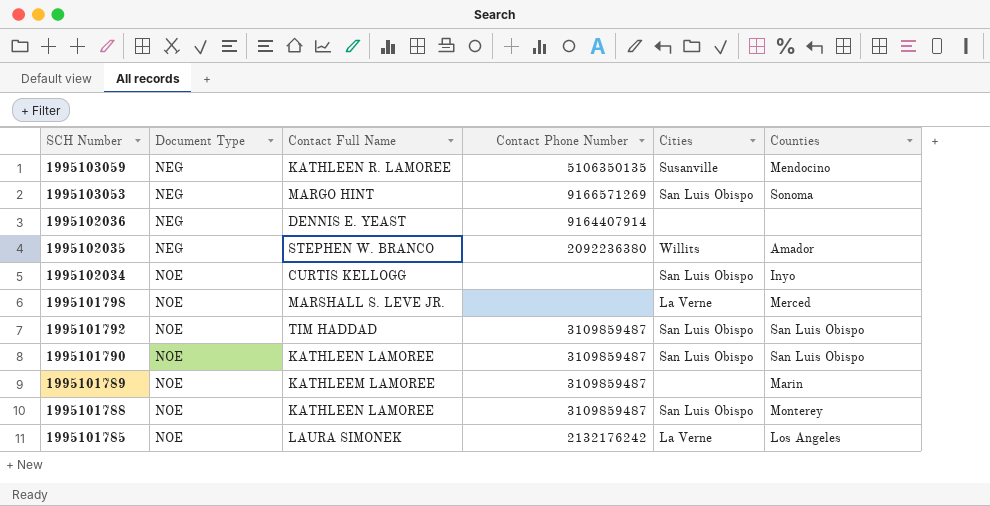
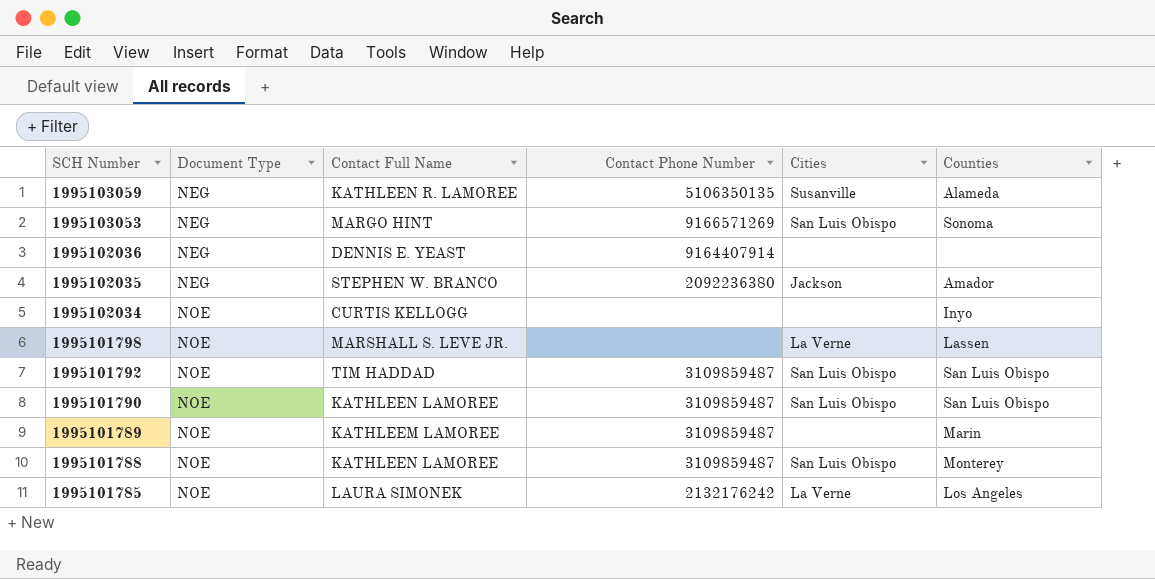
1995103059 | Counties: Mendocino -> Alameda
1995102035 | Cities: Willits -> Jackson
1995102034 | Cities: San Luis Obispo -> none
1995101798 | Counties: Merced -> Lassen

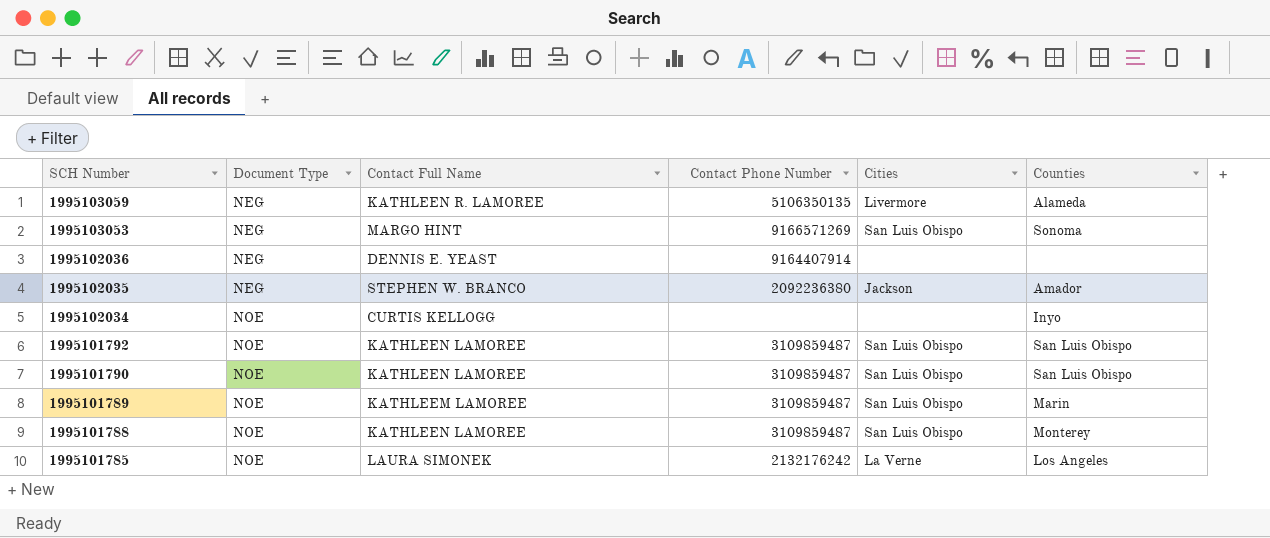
row 1995101798: NOE | MARSHALL S. LEVE JR. | none | La Verne | Lassen -> none
1995103059 | Cities: Susanville -> Livermore
1995101792 | Contact Full Name: TIM HADDAD -> KATHLEEN LAMOREE
1995101789 | Cities: none -> San Luis Obispo

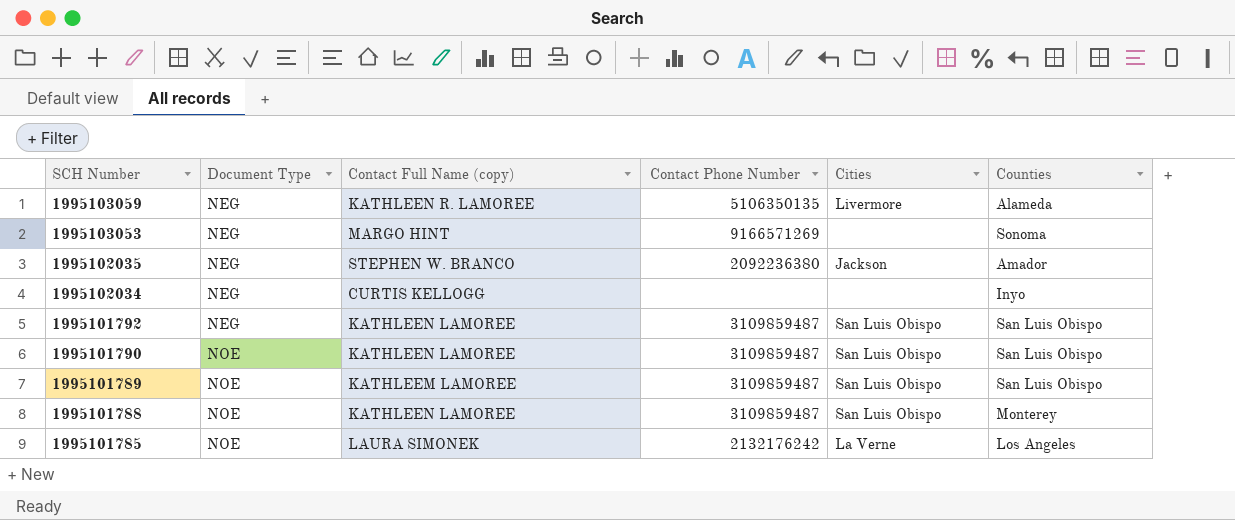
column name: Contact Full Name -> Contact Full Name (copy)
row 1995102036: NEG | DENNIS E. YEAST | 9164407914 | none | none -> none
1995103053 | Cities: San Luis Obispo -> none
1995102034 | Document Type: NOE -> NEG
1995101792 | Document Type: NOE -> NEG
1995101789 | Counties: Marin -> San Luis Obispo

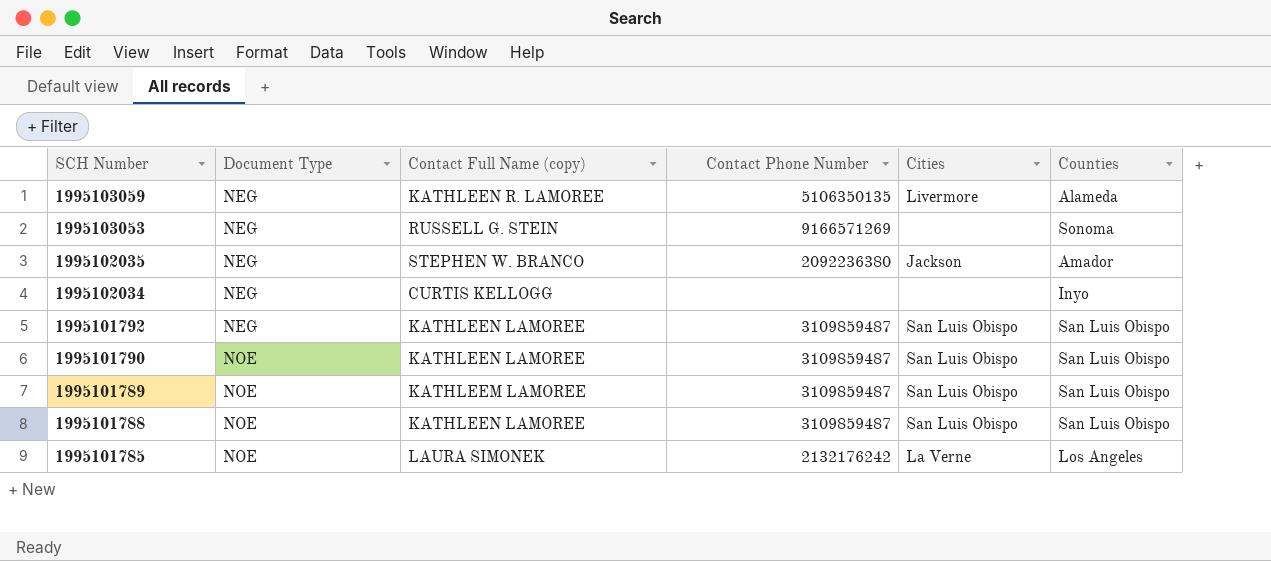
1995103053 | Contact Full Name (copy): MARGO HINT -> RUSSELL G. STEIN
1995101788 | Counties: Monterey -> San Luis Obispo

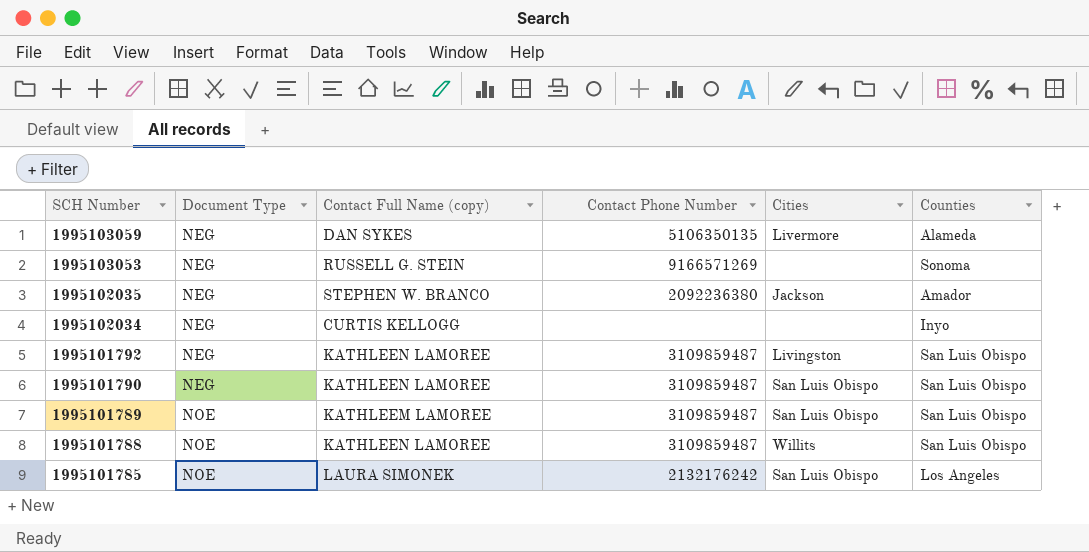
1995103059 | Contact Full Name (copy): KATHLEEN R. LAMOREE -> DAN SYKES
1995101792 | Cities: San Luis Obispo -> Livingston
1995101790 | Document Type: NOE -> NEG
1995101788 | Cities: San Luis Obispo -> Willits
1995101785 | Cities: La Verne -> San Luis Obispo

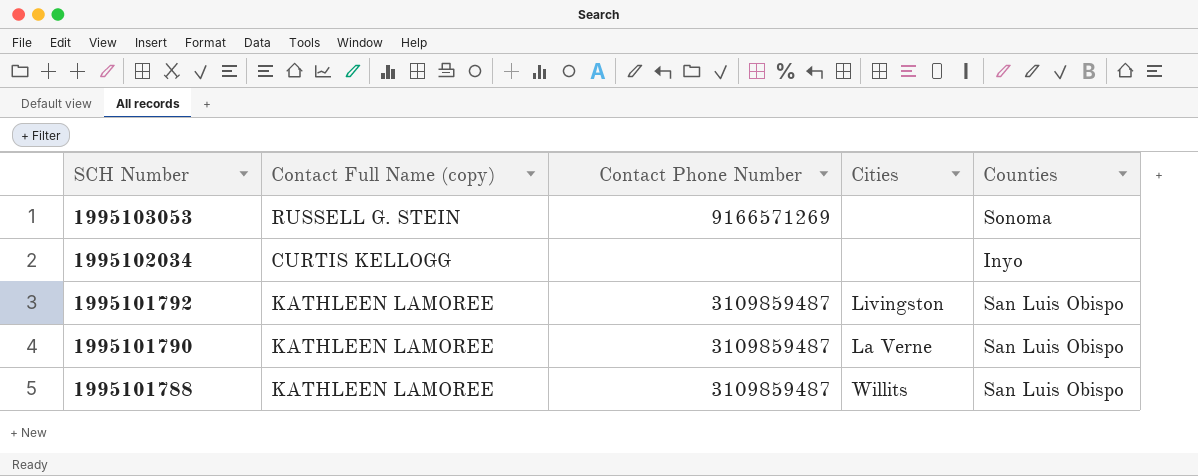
column Document Type | position: 2 -> none
row 1995103059: NEG | DAN SYKES | 5106350135 | Livermore | Alameda -> none
row 1995102035: NEG | STEPHEN W. BRANCO | 2092236380 | Jackson | Amador -> none
row 1995101789: NOE | KATHLEEM LAMOREE | 3109859487 | San Luis Obispo | San Luis Obispo -> none
row 1995101785: NOE | LAURA SIMONEK | 2132176242 | San Luis Obispo | Los Angeles -> none
1995101790 | Cities: San Luis Obispo -> La Verne

